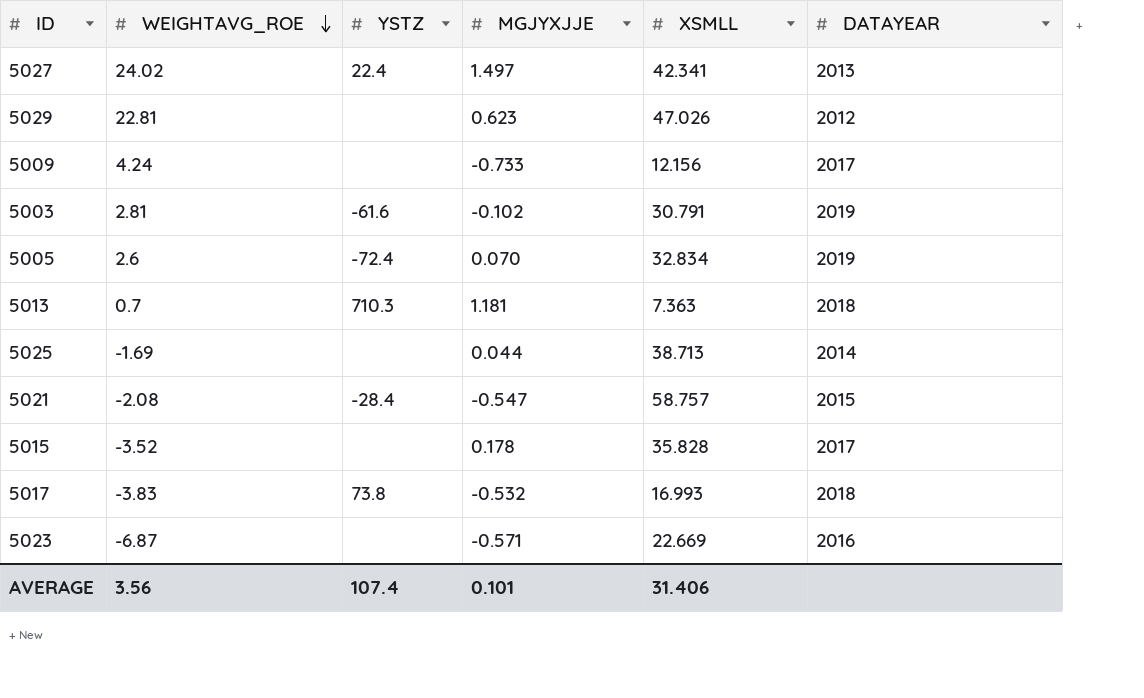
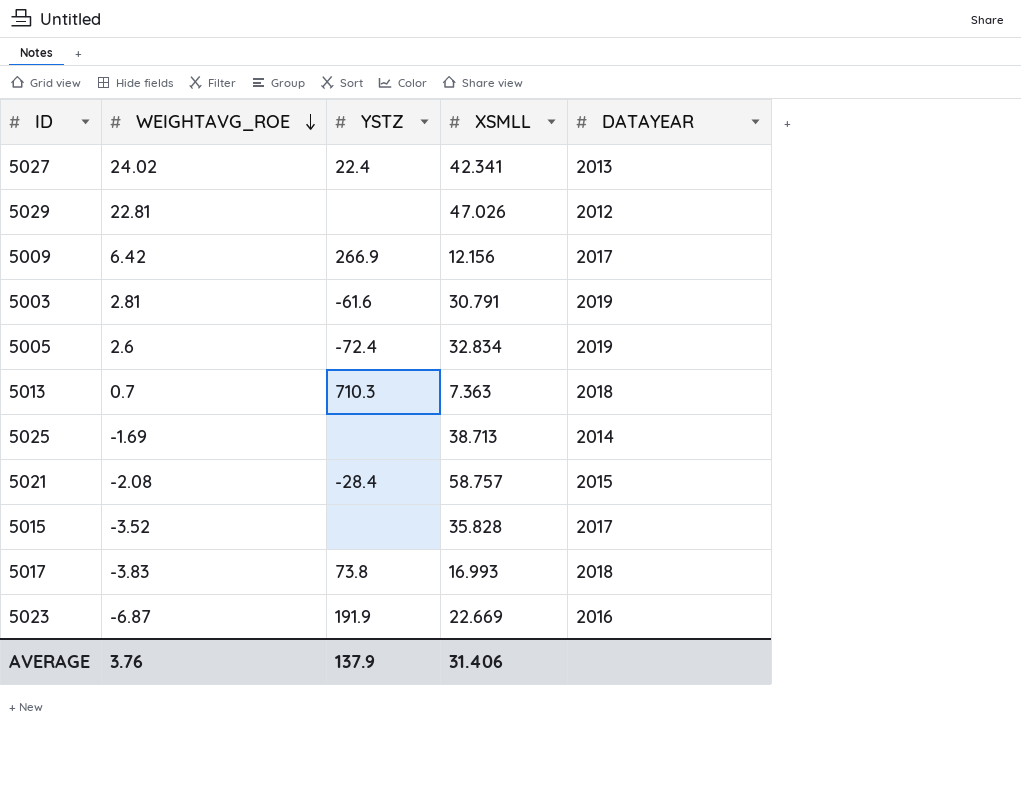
column MGJYXJJE | position: 4 -> none
5009 | WEIGHTAVG_ROE: 4.24 -> 6.42
5009 | YSTZ: none -> 266.9
5023 | YSTZ: none -> 191.9
AVERAGE | WEIGHTAVG_ROE: 3.56 -> 3.76
AVERAGE | YSTZ: 107.4 -> 137.9

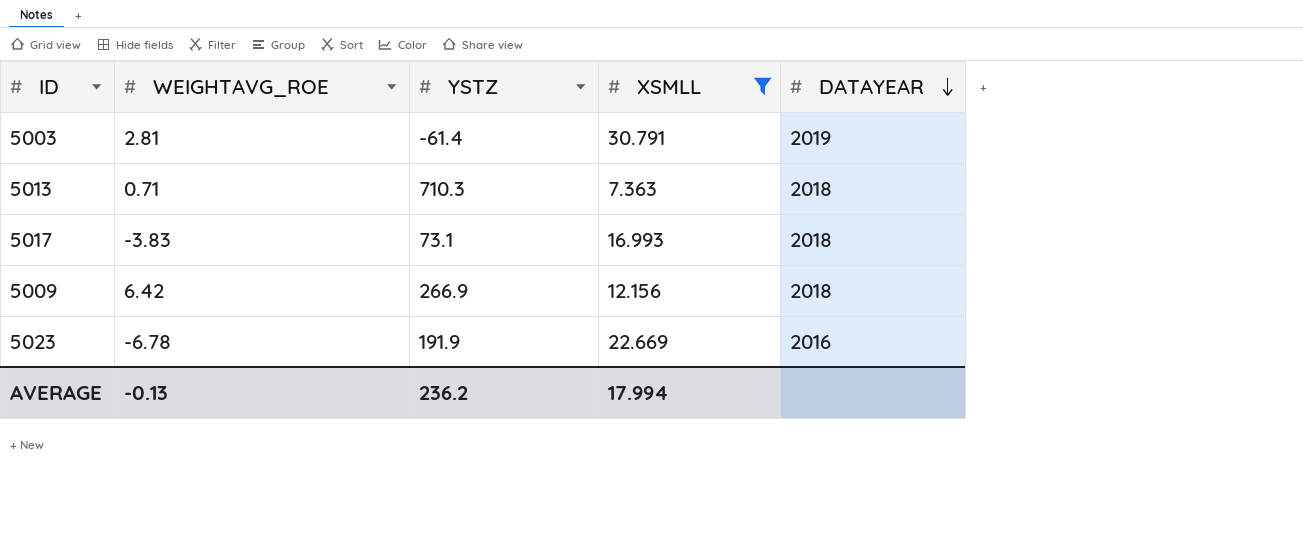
filter: none -> XSMLL <= 30.791
row order: WEIGHTAVG_ROE descending -> DATAYEAR descending
5003 | YSTZ: -61.6 -> -61.4
5013 | WEIGHTAVG_ROE: 0.7 -> 0.71
5017 | YSTZ: 73.8 -> 73.1
5009 | DATAYEAR: 2017 -> 2018
5023 | WEIGHTAVG_ROE: -6.87 -> -6.78
AVERAGE | WEIGHTAVG_ROE: 3.76 -> -0.13
AVERAGE | YSTZ: 137.9 -> 236.2
AVERAGE | XSMLL: 31.406 -> 17.994

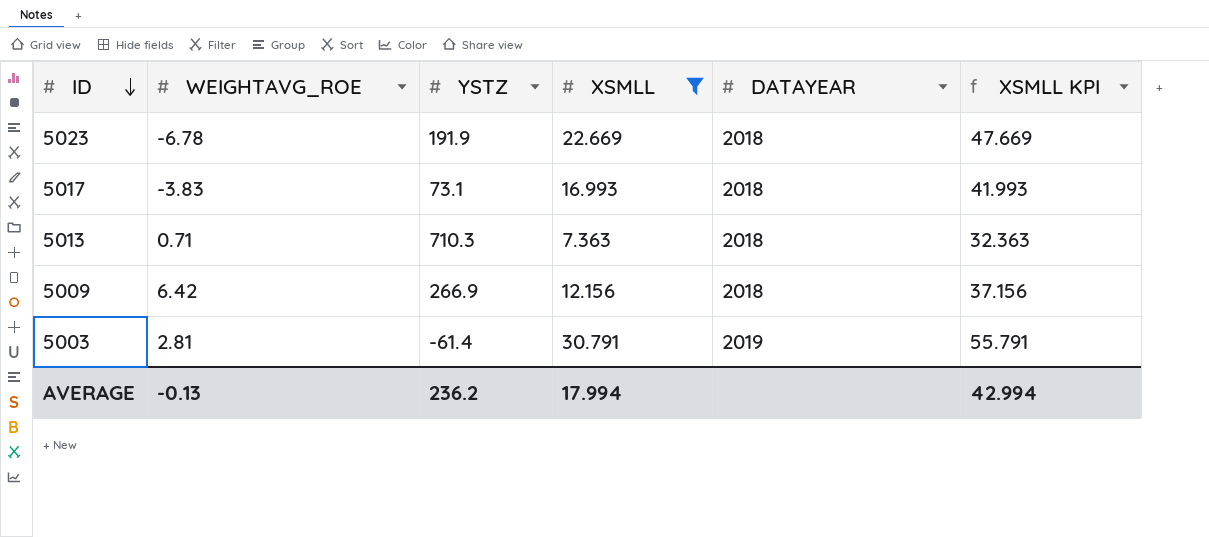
row order: DATAYEAR descending -> ID descending
column XSMLL KPI | formula: none -> [XSMLL] + 25
5023 | DATAYEAR: 2016 -> 2018

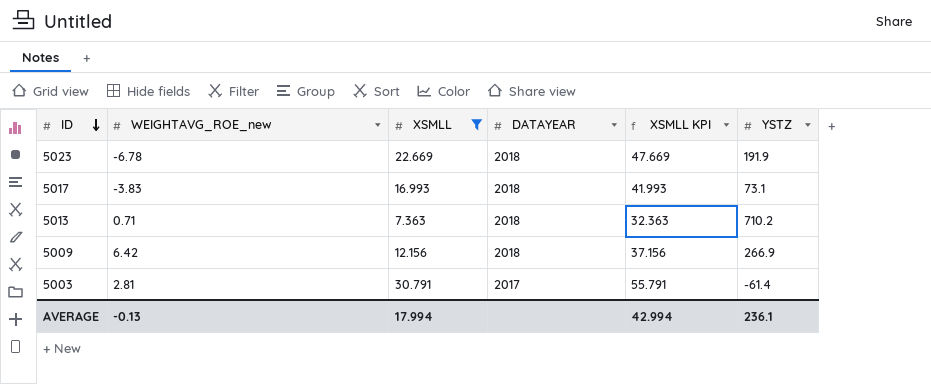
column name: WEIGHTAVG_ROE -> WEIGHTAVG_ROE_new
column YSTZ | position: 3 -> 6
5013 | YSTZ: 710.3 -> 710.2
5003 | DATAYEAR: 2019 -> 2017
AVERAGE | YSTZ: 236.2 -> 236.1

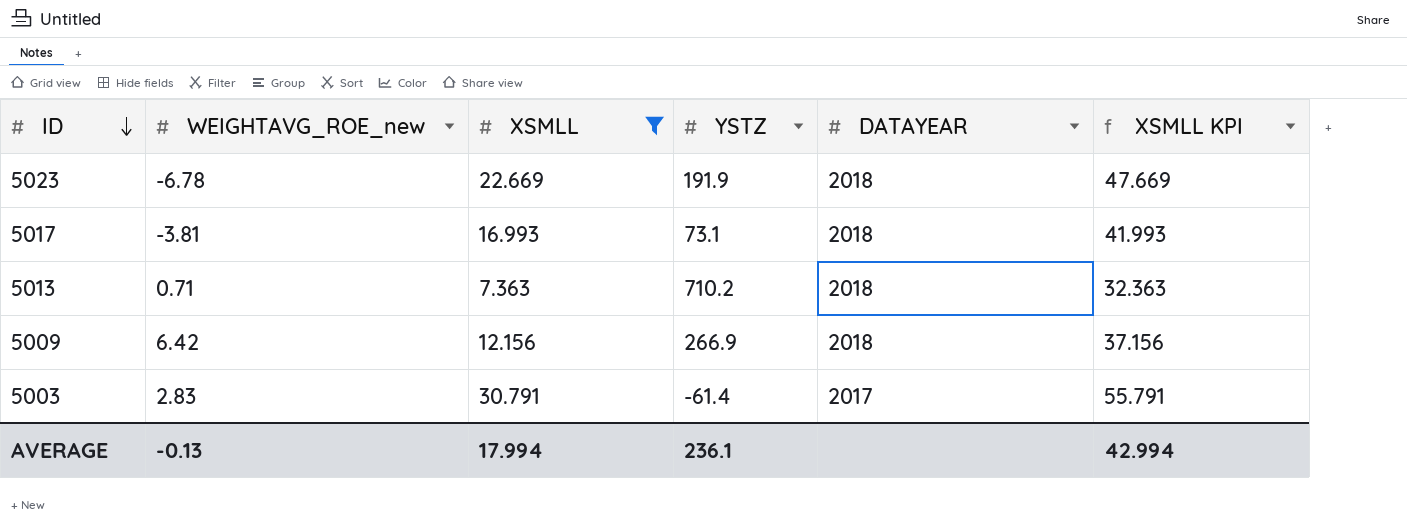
column YSTZ | position: 6 -> 4
5017 | WEIGHTAVG_ROE_new: -3.83 -> -3.81
5003 | WEIGHTAVG_ROE_new: 2.81 -> 2.83

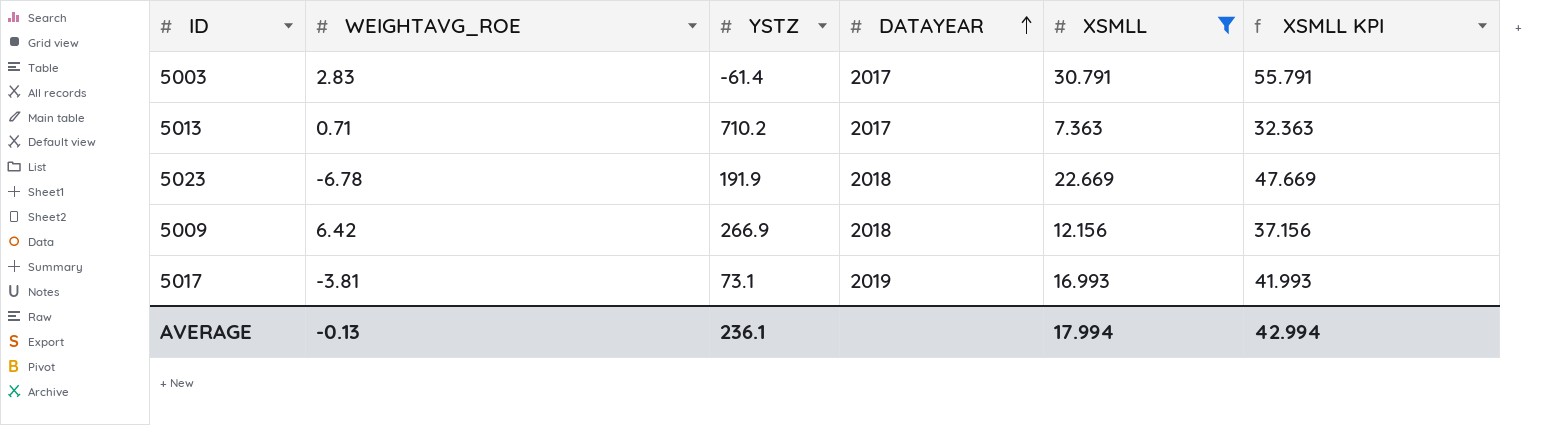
row order: ID descending -> DATAYEAR ascending
column name: WEIGHTAVG_ROE_new -> WEIGHTAVG_ROE
column XSMLL | position: 3 -> 5
5013 | DATAYEAR: 2018 -> 2017
5017 | DATAYEAR: 2018 -> 2019

